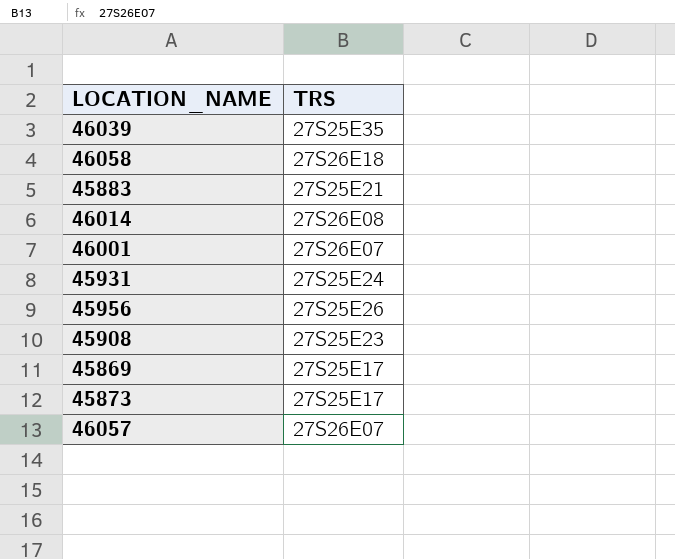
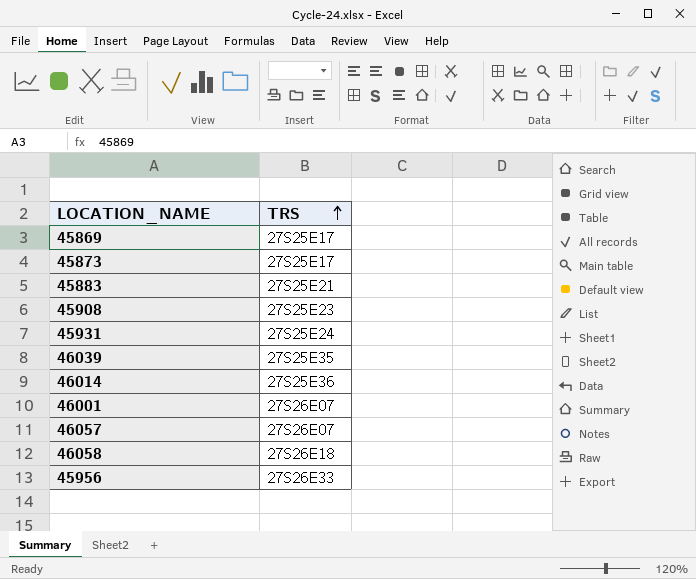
row order: none -> TRS ascending
46014 | TRS: 27S26E08 -> 27S25E36
45956 | TRS: 27S25E26 -> 27S26E33

